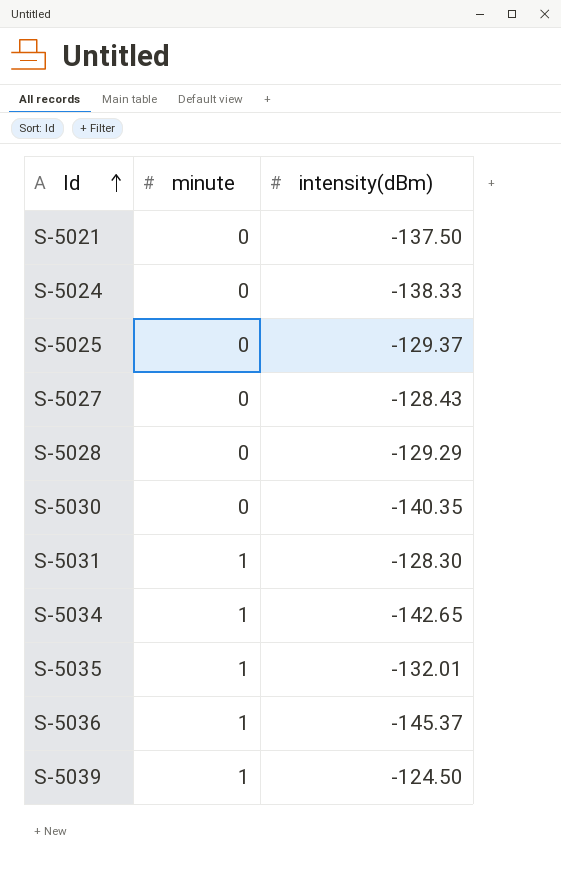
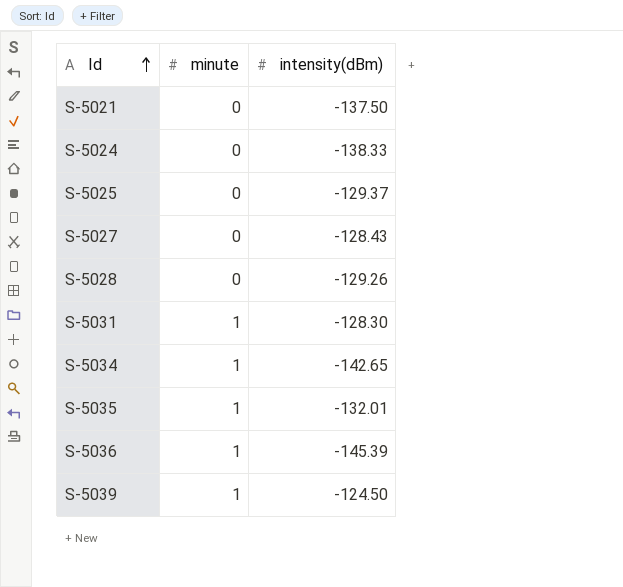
row S-5030: 0 | -140.35 -> none
S-5028 | intensity(dBm): -129.29 -> -129.26
S-5036 | intensity(dBm): -145.37 -> -145.39

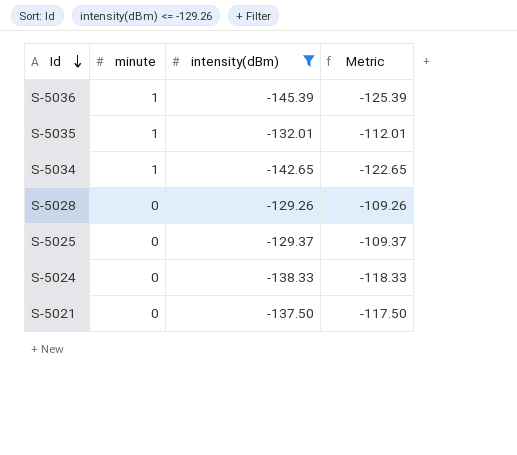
filter: none -> intensity(dBm) <= -129.26
row order: Id ascending -> Id descending
column Metric | formula: none -> [intensity(dBm)] + 20

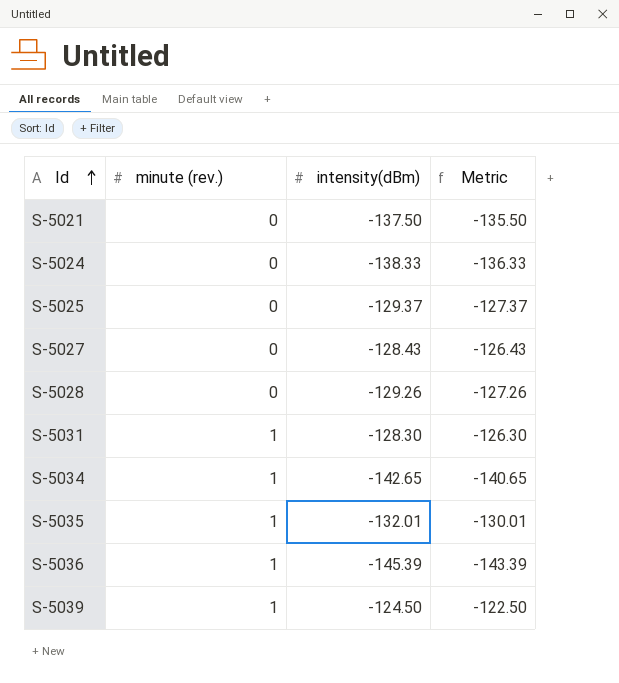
filter: intensity(dBm) <= -129.26 -> none
row order: Id descending -> Id ascending
column name: minute -> minute (rev.)
column Metric | formula: [intensity(dBm)] + 20 -> [intensity(dBm)] + 2

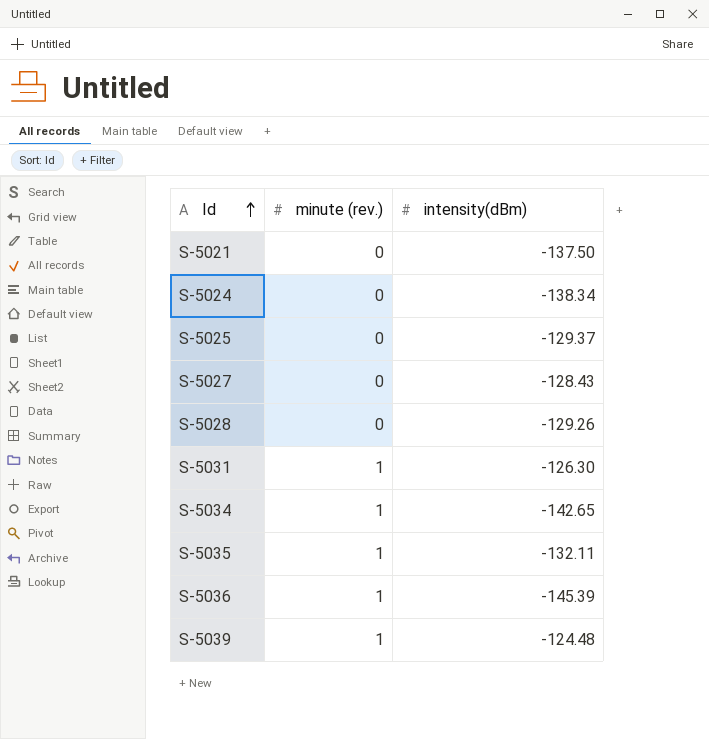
column Metric | formula: [intensity(dBm)] + 2 -> none
S-5024 | intensity(dBm): -138.33 -> -138.34
S-5031 | intensity(dBm): -128.30 -> -126.30
S-5035 | intensity(dBm): -132.01 -> -132.11
S-5039 | intensity(dBm): -124.50 -> -124.48

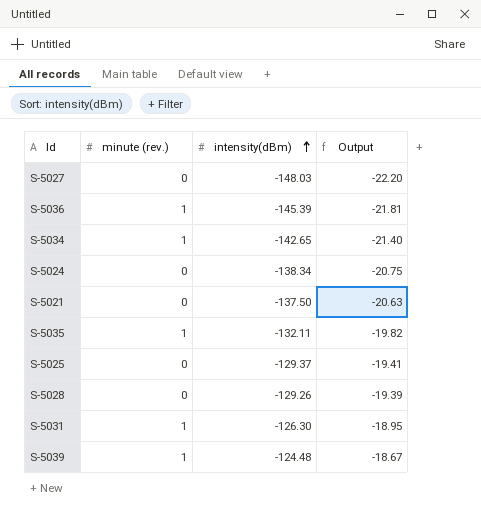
row order: Id ascending -> intensity(dBm) ascending
column Output | formula: none -> [intensity(dBm)] * 0.15
S-5027 | intensity(dBm): -128.43 -> -148.03

